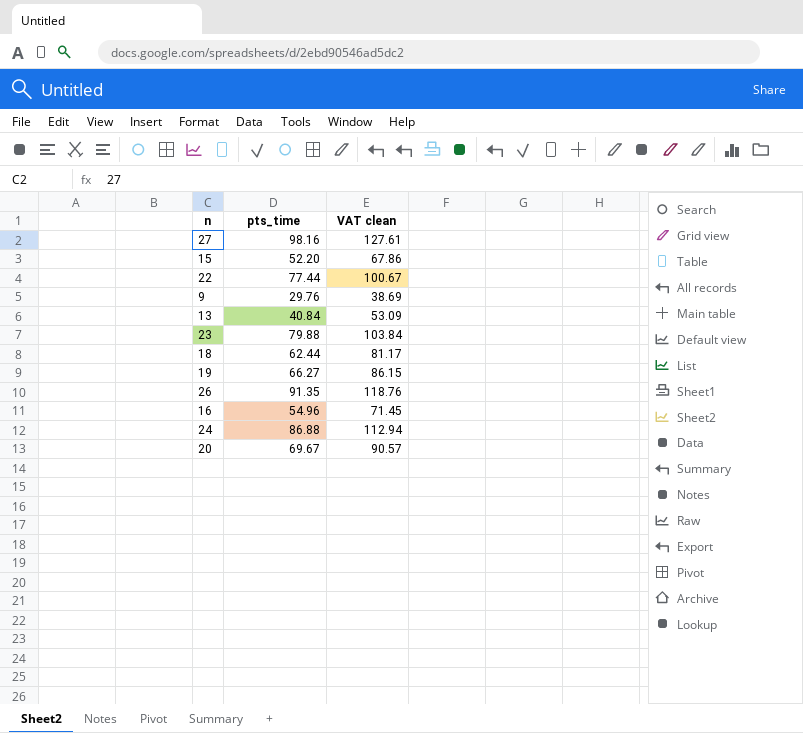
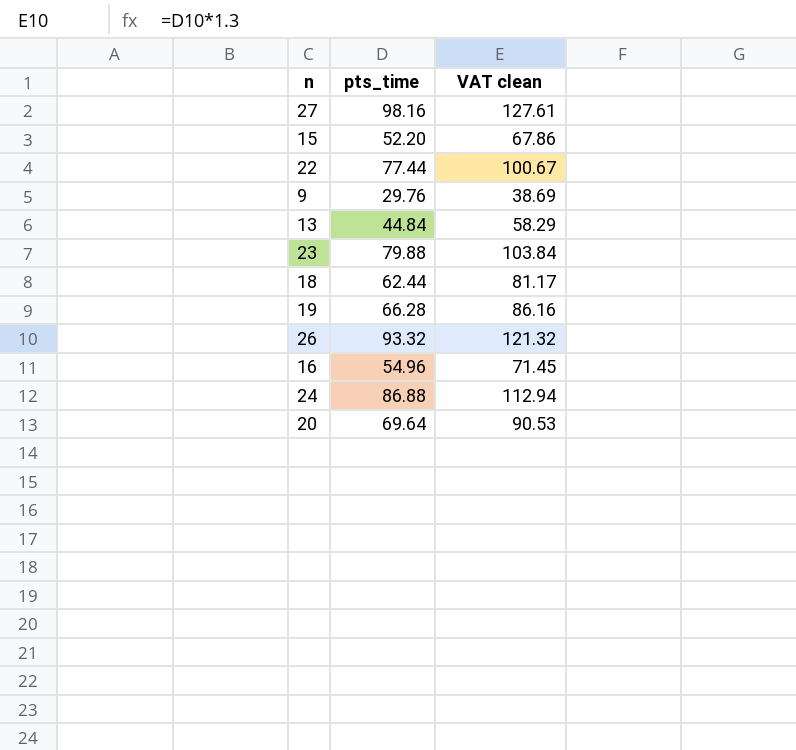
13 | pts_time: 40.84 -> 44.84
13 | VAT clean: 53.09 -> 58.29
19 | pts_time: 66.27 -> 66.28
19 | VAT clean: 86.15 -> 86.16
26 | pts_time: 91.35 -> 93.32
26 | VAT clean: 118.76 -> 121.32
20 | pts_time: 69.67 -> 69.64
20 | VAT clean: 90.57 -> 90.53

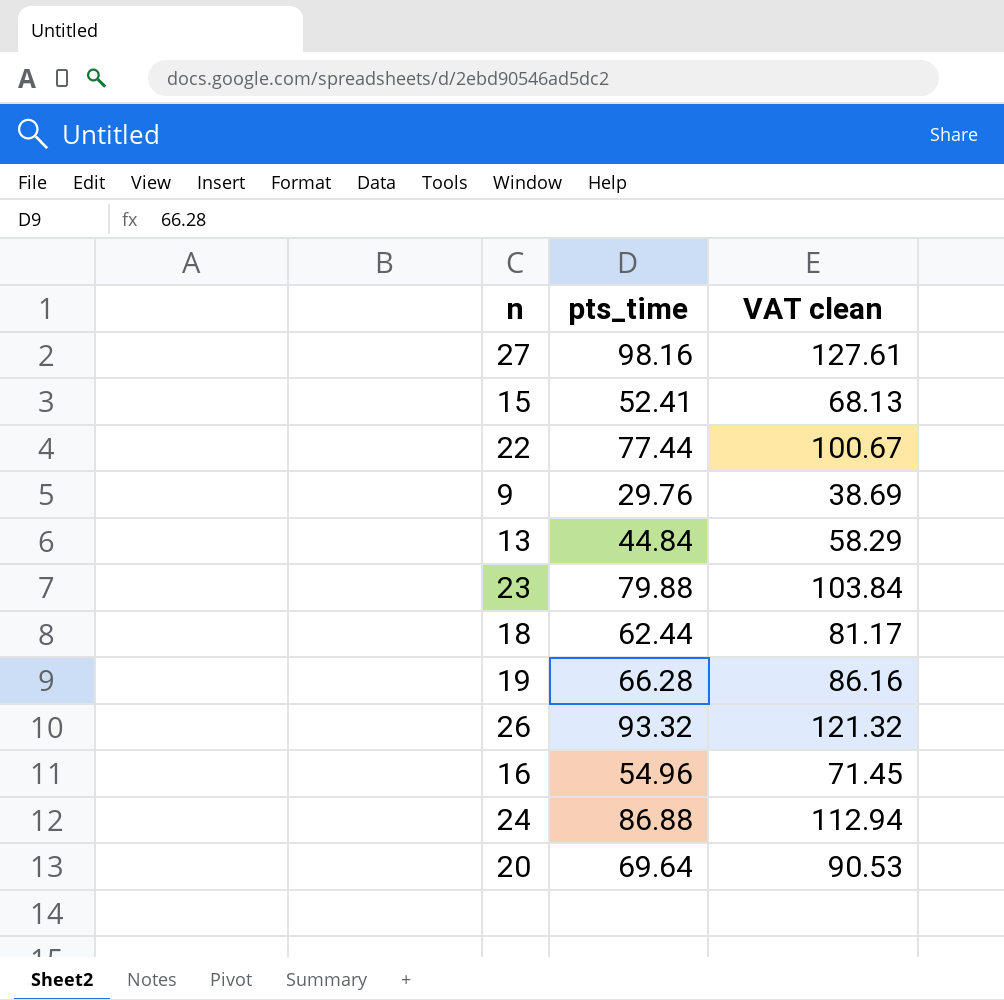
15 | pts_time: 52.20 -> 52.41
15 | VAT clean: 67.86 -> 68.13

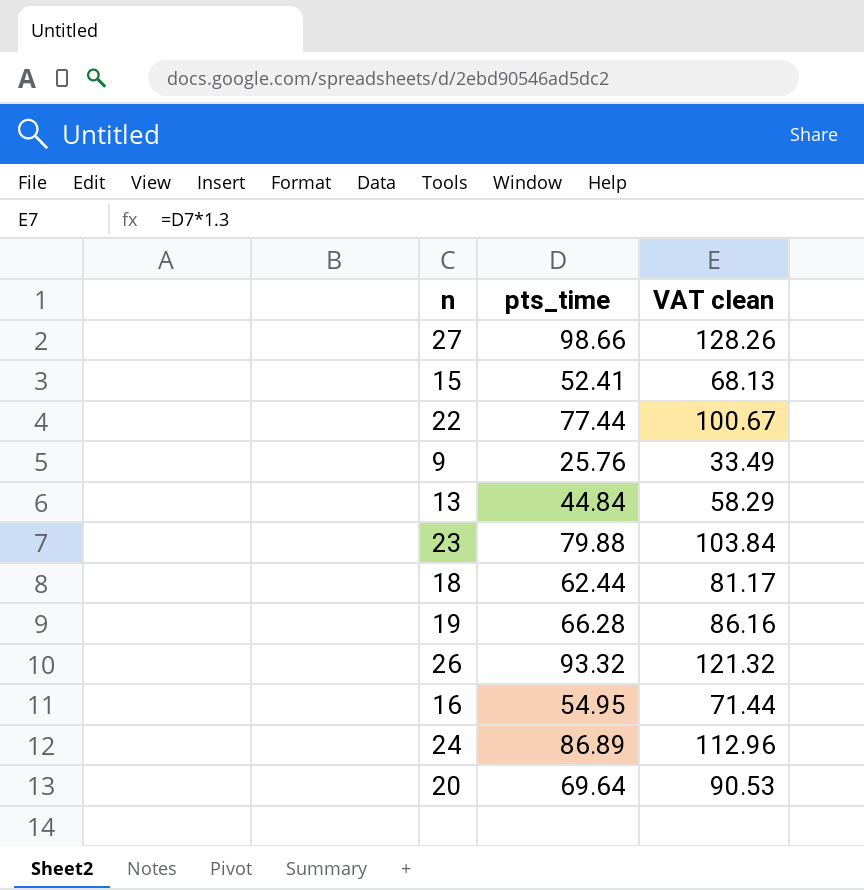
27 | pts_time: 98.16 -> 98.66
27 | VAT clean: 127.61 -> 128.26
9 | pts_time: 29.76 -> 25.76
9 | VAT clean: 38.69 -> 33.49
16 | pts_time: 54.96 -> 54.95
16 | VAT clean: 71.45 -> 71.44
24 | pts_time: 86.88 -> 86.89
24 | VAT clean: 112.94 -> 112.96

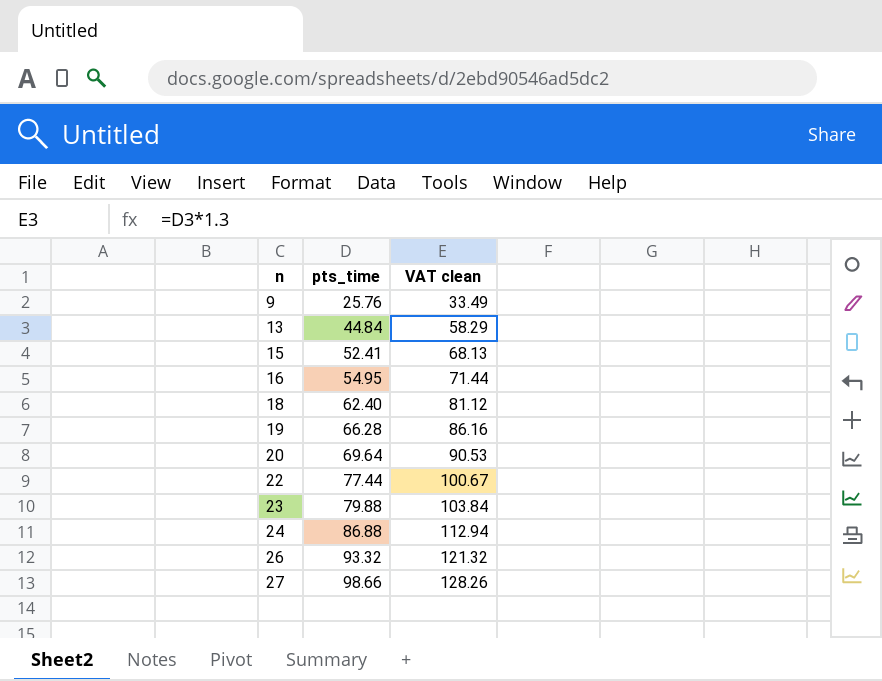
row order: none -> n ascending
18 | pts_time: 62.44 -> 62.40
18 | VAT clean: 81.17 -> 81.12
24 | pts_time: 86.89 -> 86.88
24 | VAT clean: 112.96 -> 112.94

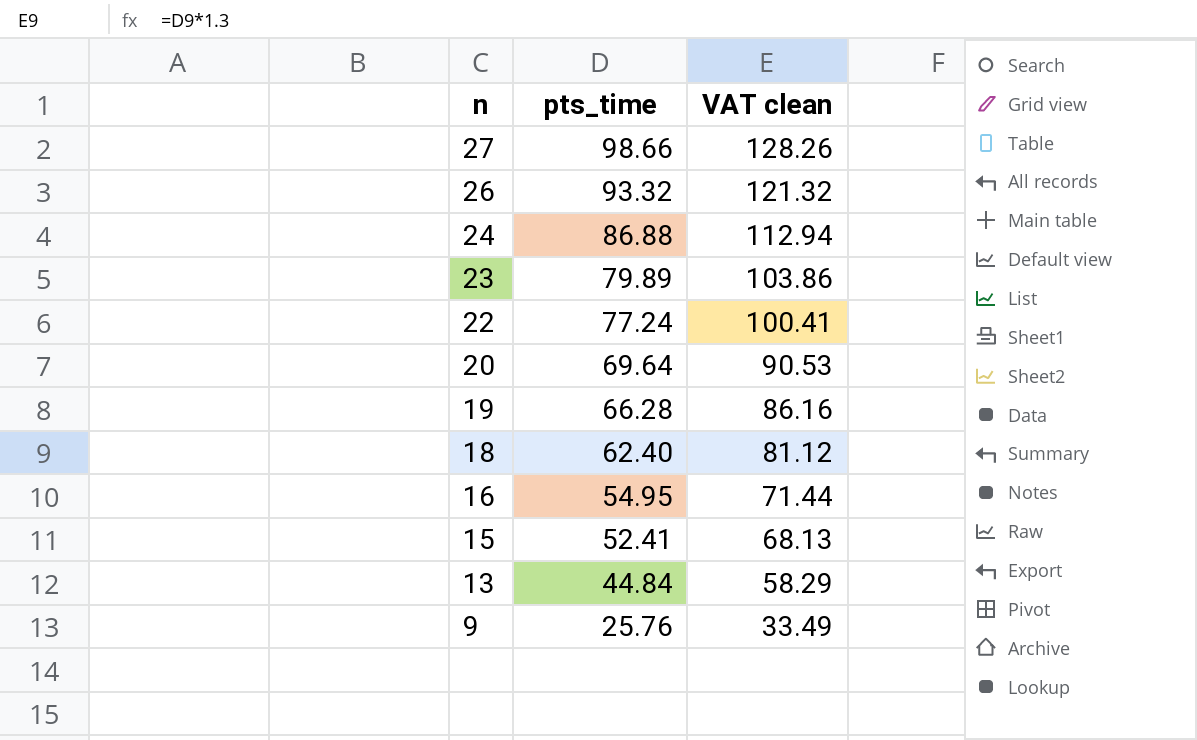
row order: n ascending -> n descending
23 | pts_time: 79.88 -> 79.89
23 | VAT clean: 103.84 -> 103.86
22 | pts_time: 77.44 -> 77.24
22 | VAT clean: 100.67 -> 100.41

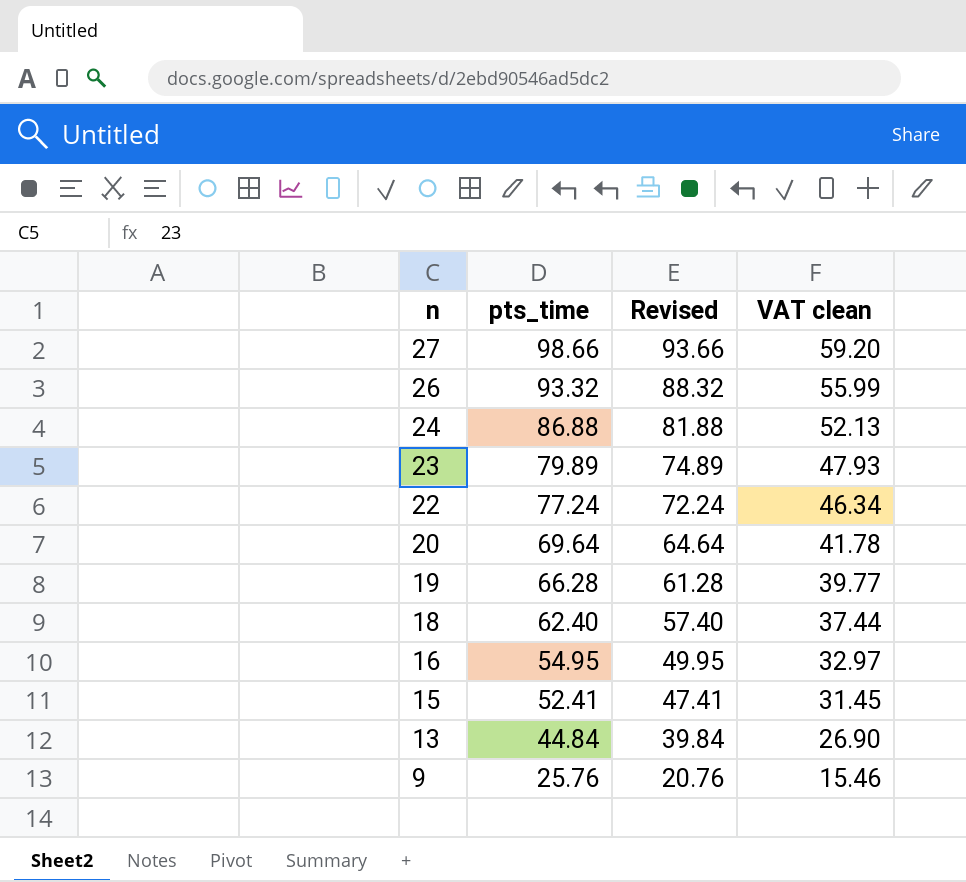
column Revised | formula: none -> [pts_time] - 5
column VAT clean | formula: [pts_time] * 1.3 -> [pts_time] * 0.6

